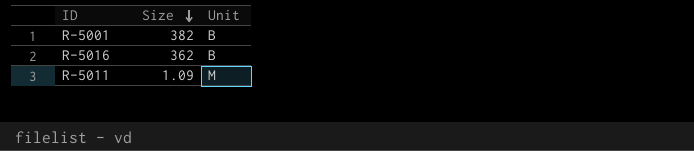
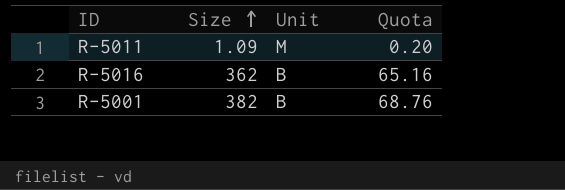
row order: Size descending -> Size ascending
column Quota | formula: none -> [Size] * 0.18

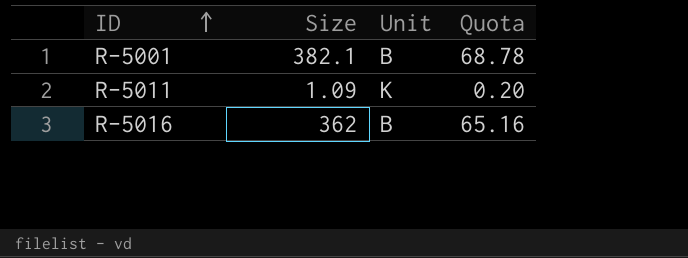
row order: Size ascending -> ID ascending
R-5001 | Size: 382 -> 382.1
R-5001 | Quota: 68.76 -> 68.78
R-5011 | Unit: M -> K

